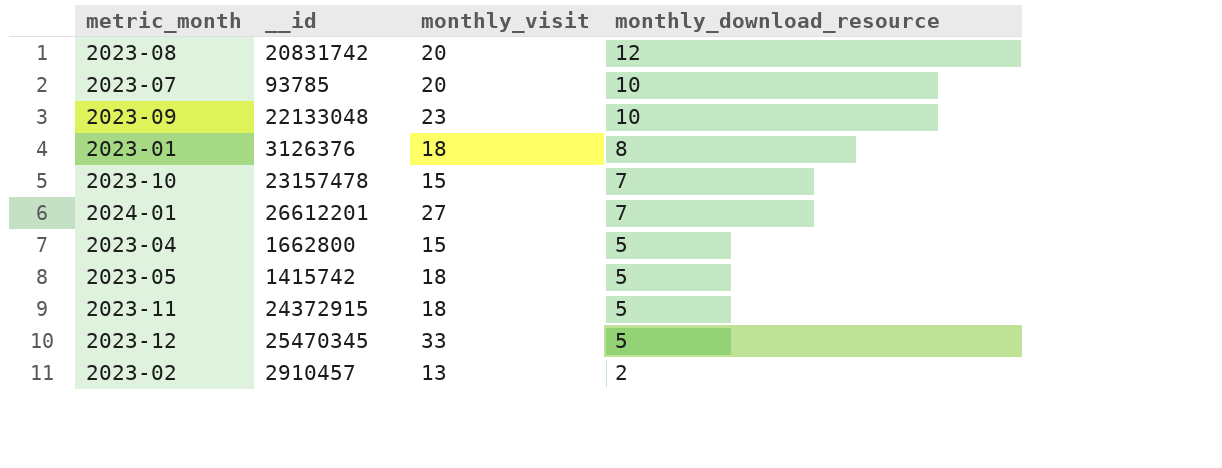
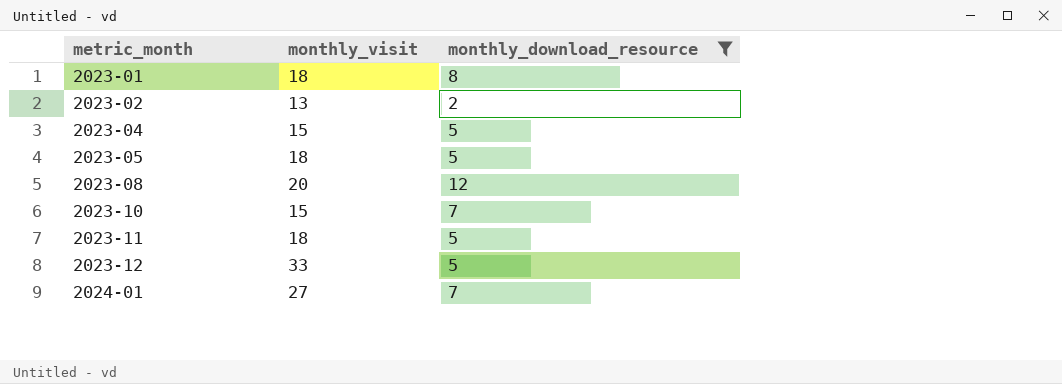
filter: none -> monthly_download_resource != 10
row order: monthly_download_resource descending -> metric_month ascending
column __id | position: 2 -> none

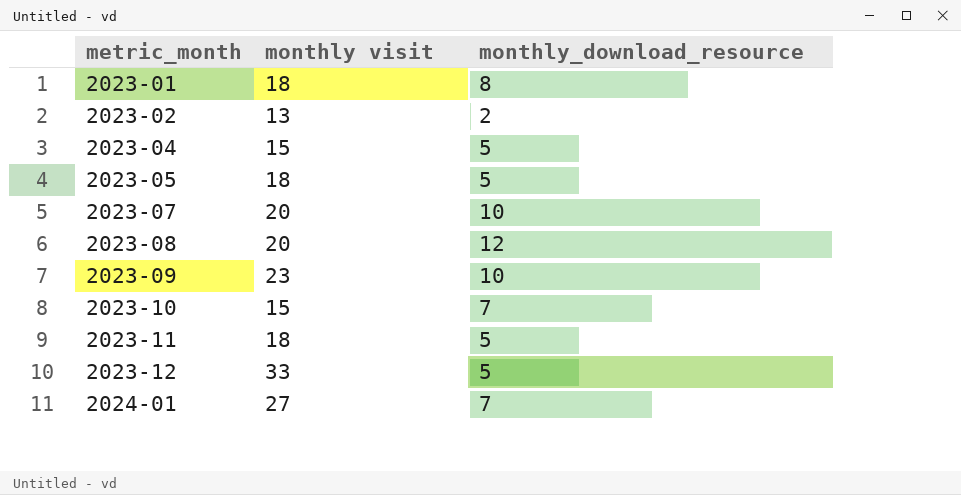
filter: monthly_download_resource != 10 -> none
column name: monthly_visit -> monthly visit

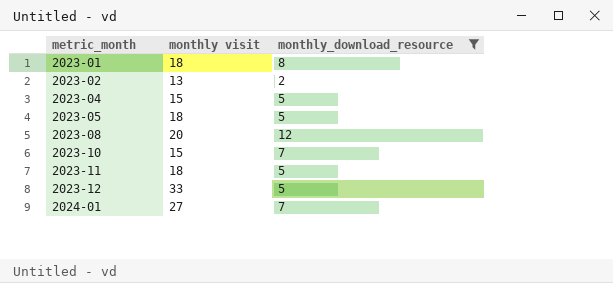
filter: none -> monthly_download_resource != 10

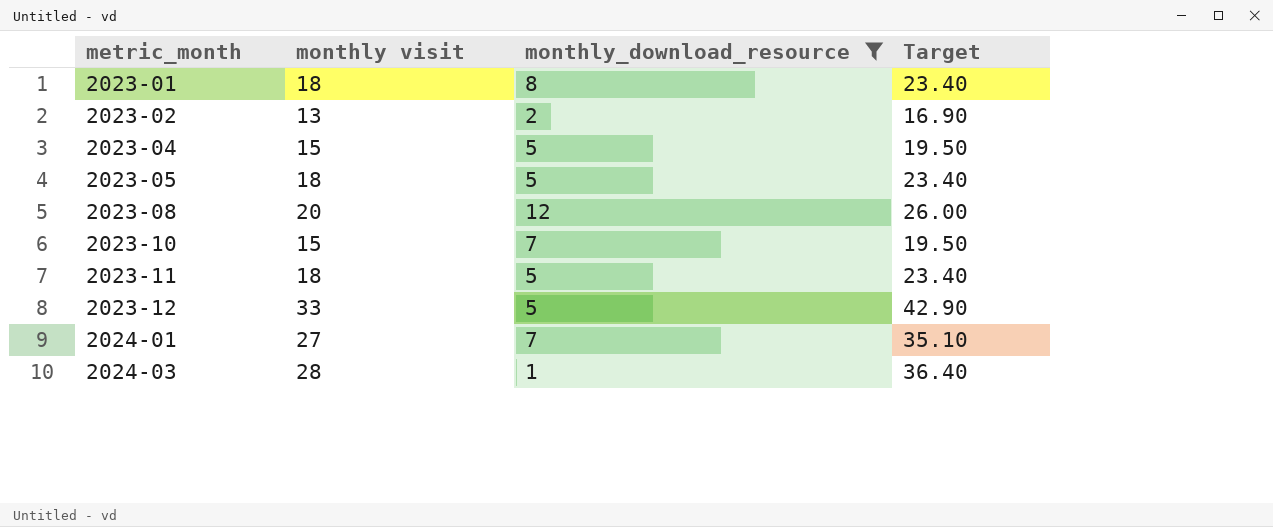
column Target | formula: none -> [monthly visit] * 1.3
row 2024-03: none -> 28 | 1 | 36.40

